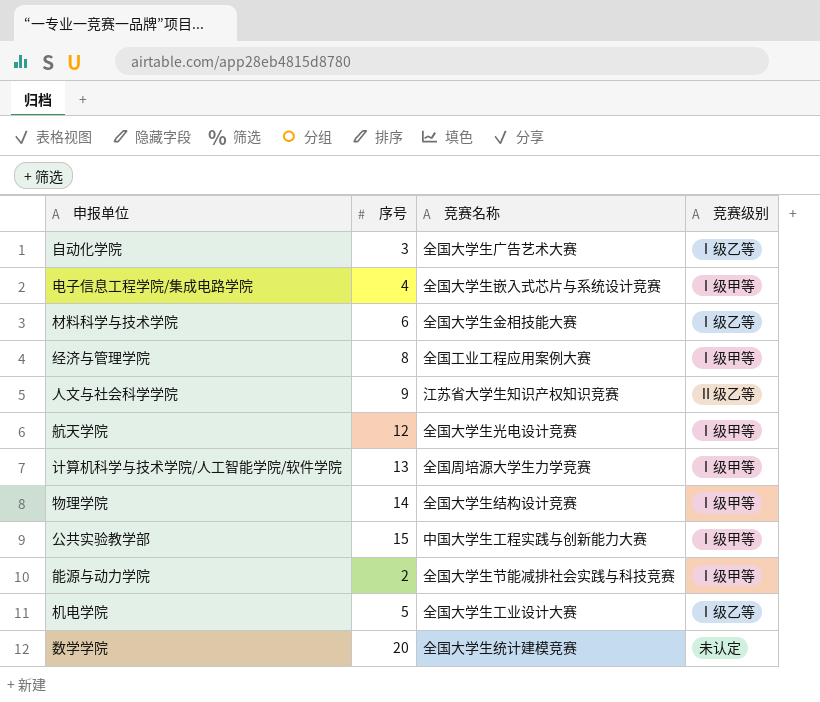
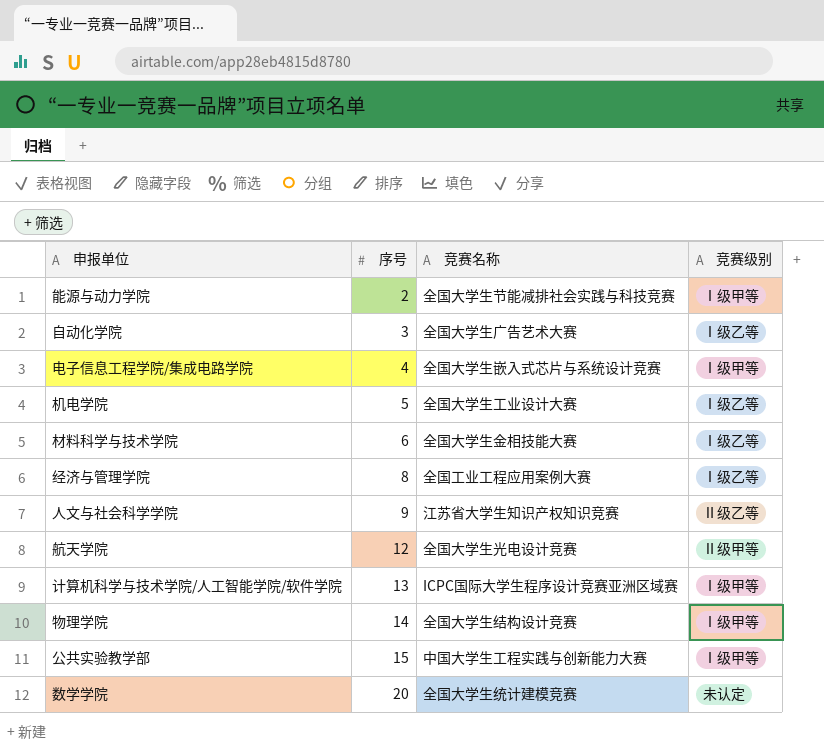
row order: none -> 序号 ascending
经济与管理学院 | 竞赛级别: Ⅰ级甲等 -> Ⅰ级乙等
航天学院 | 竞赛级别: Ⅰ级甲等 -> Ⅱ级甲等
计算机科学与技术学院/人工智能学院/软件学院 | 竞赛名称: 全国周培源大学生力学竞赛 -> ICPC国际大学生程序设计竞赛亚洲区域赛

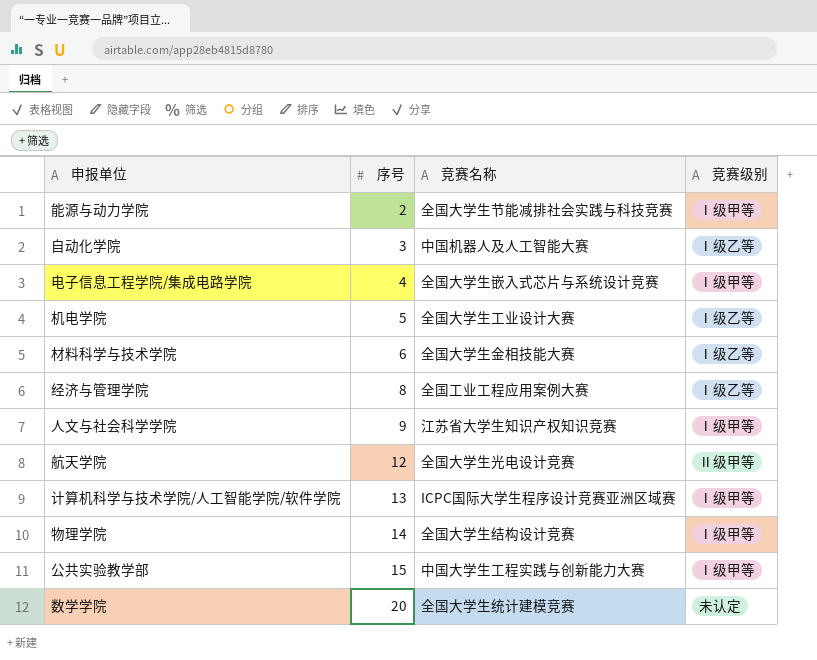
自动化学院 | 竞赛名称: 全国大学生广告艺术大赛 -> 中国机器人及人工智能大赛
人文与社会科学学院 | 竞赛级别: Ⅱ级乙等 -> Ⅰ级甲等

